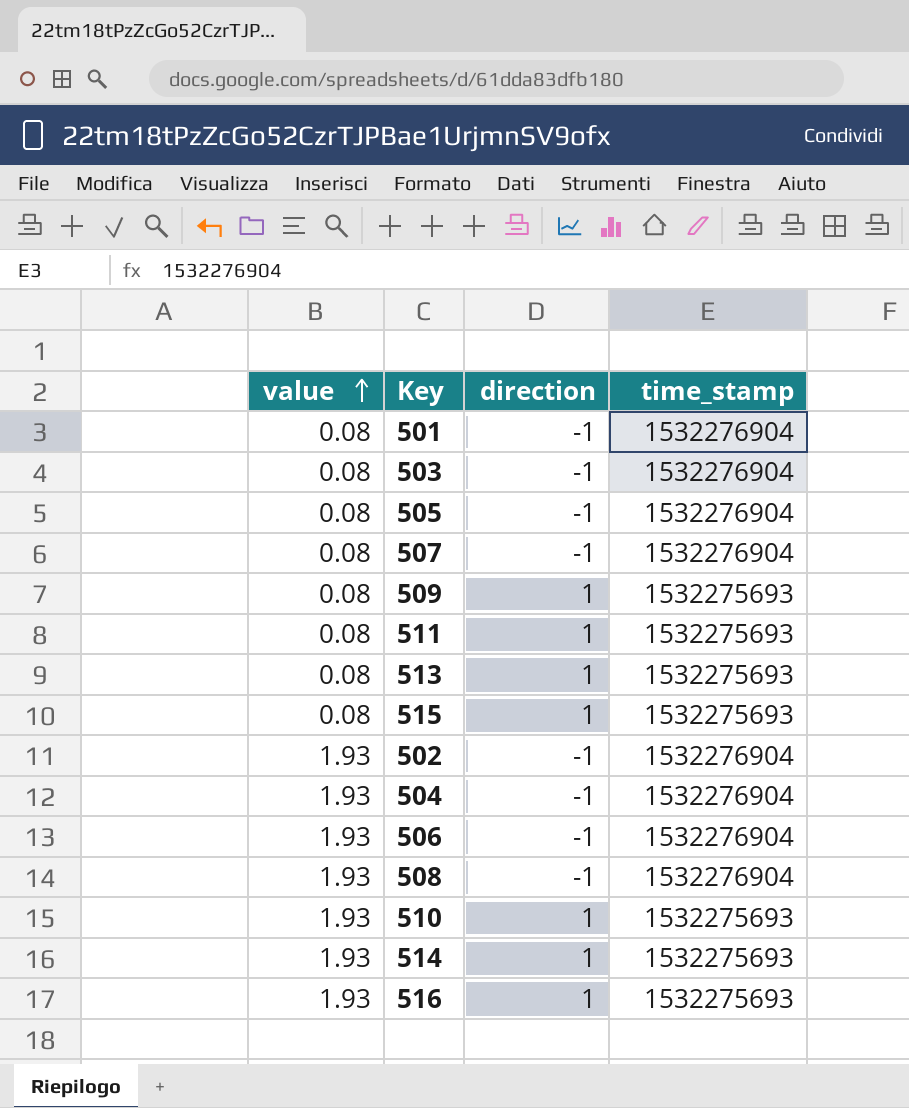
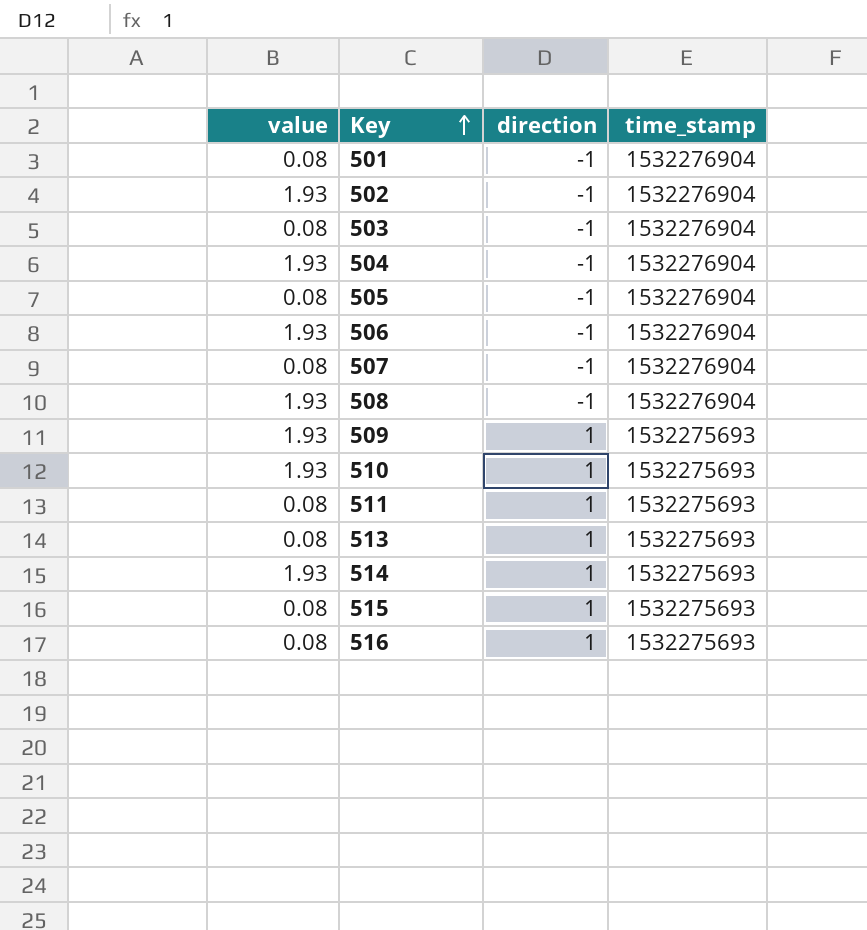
row order: value ascending -> Key ascending
509 | value: 0.08 -> 1.93
516 | value: 1.93 -> 0.08

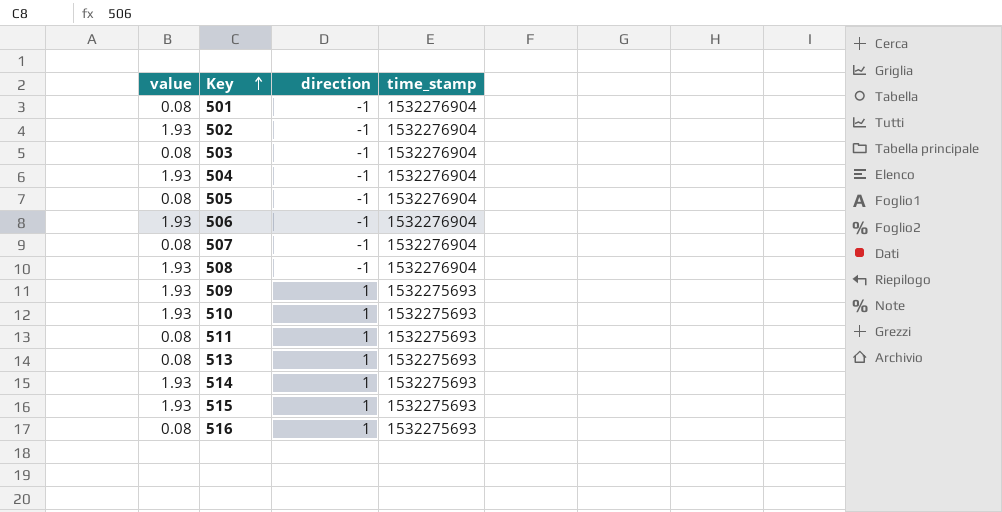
515 | value: 0.08 -> 1.93

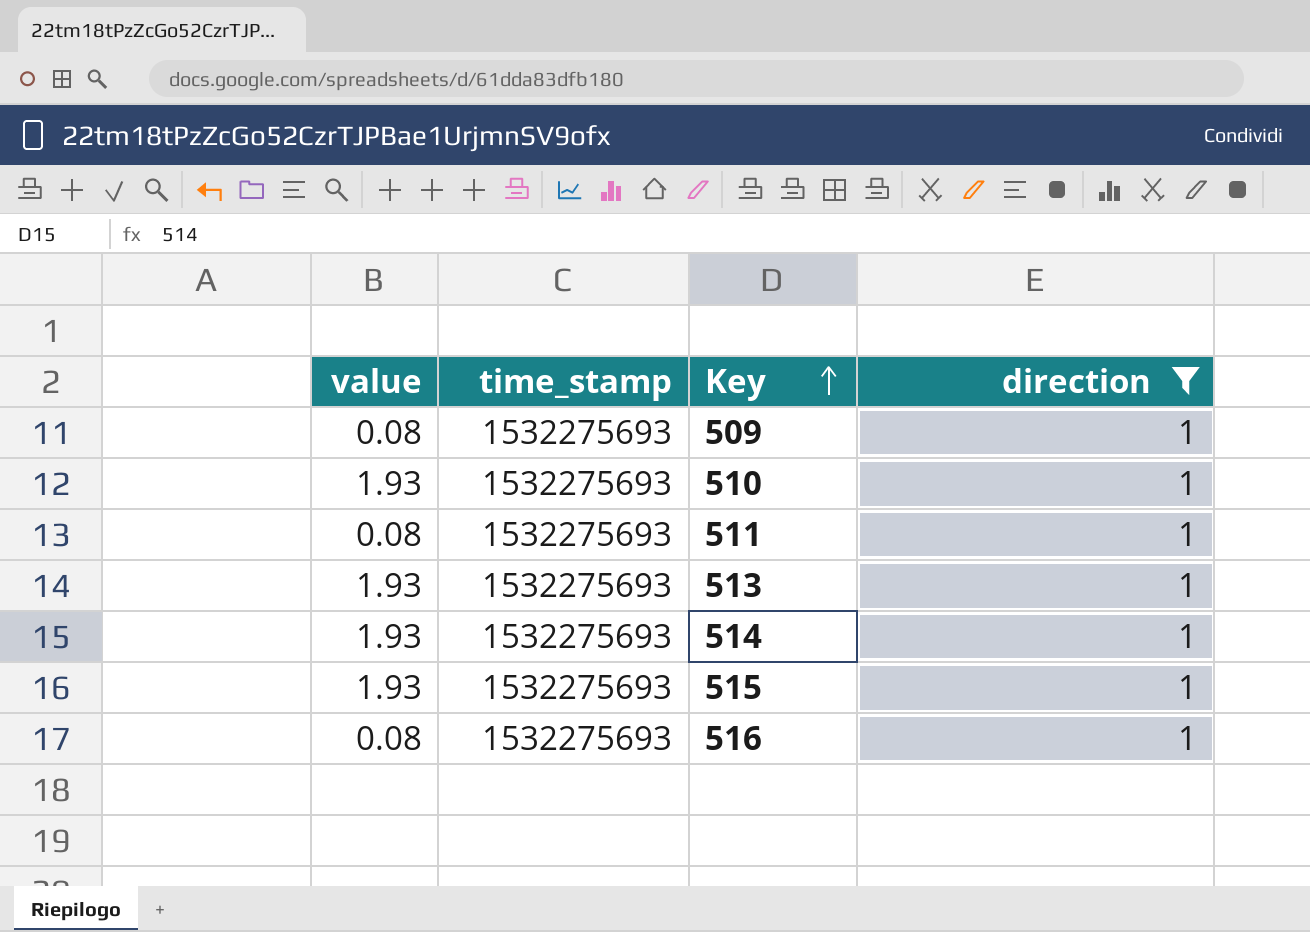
filter: none -> direction = 1
column time_stamp | position: 4 -> 2
509 | value: 1.93 -> 0.08
513 | value: 0.08 -> 1.93

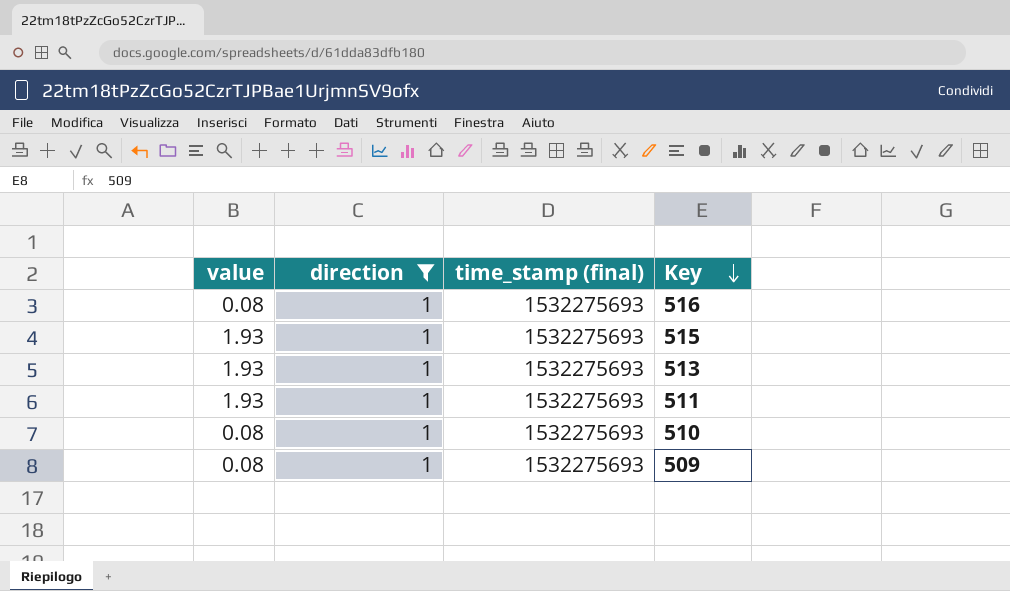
row order: Key ascending -> Key descending
column direction | position: 4 -> 2
column name: time_stamp -> time_stamp (final)
row 514: 1.93 | 1532275693 | 1 -> none
511 | value: 0.08 -> 1.93
510 | value: 1.93 -> 0.08

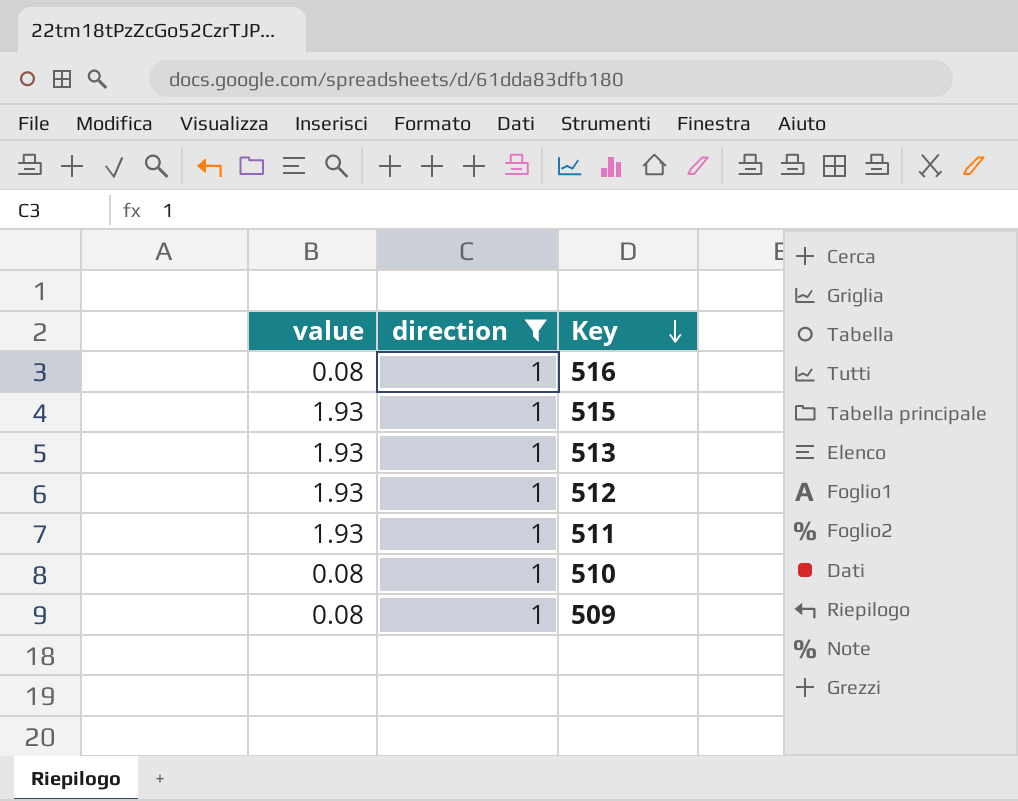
column time_stamp (final) | position: 3 -> none
row 512: none -> 1.93 | 1

